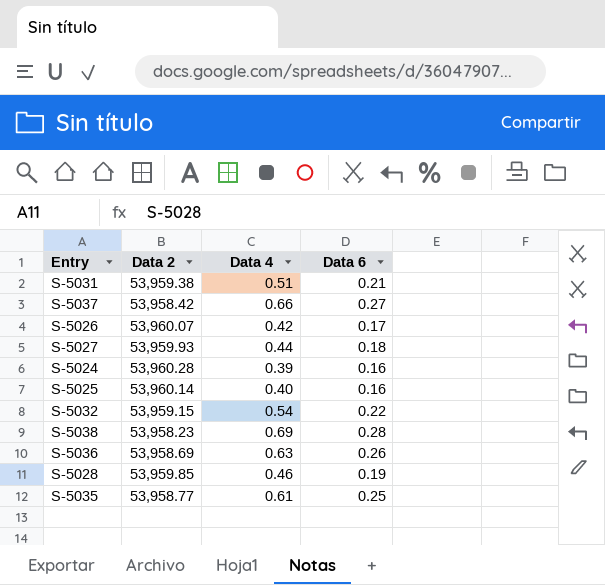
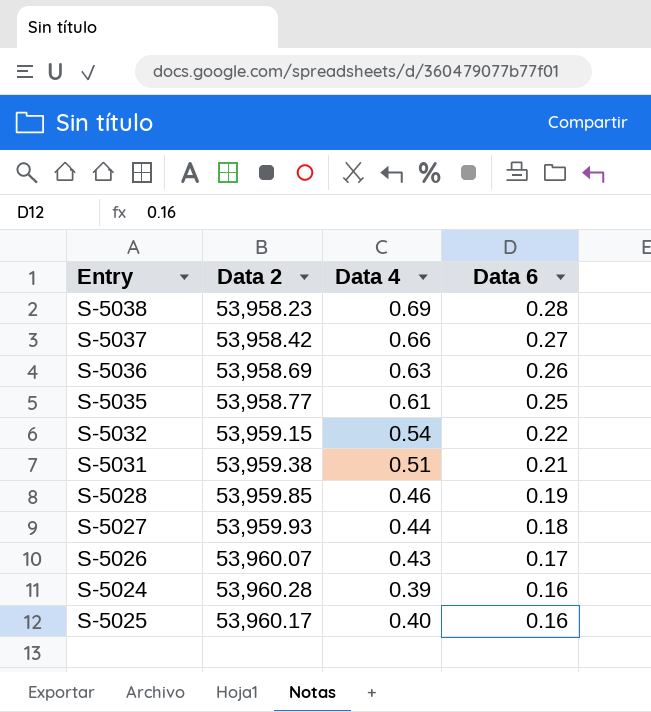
row order: none -> Data 6 descending
S-5026 | Data 4: 0.42 -> 0.43
S-5025 | Data 2: 53,960.14 -> 53,960.17

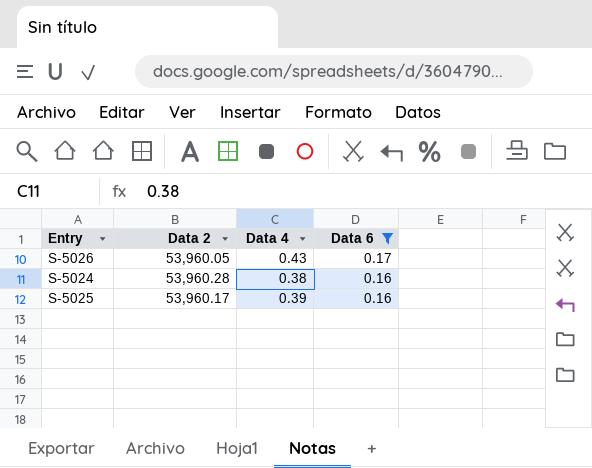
filter: none -> Data 6 <= 0.17
S-5026 | Data 2: 53,960.07 -> 53,960.05
S-5024 | Data 4: 0.39 -> 0.38
S-5025 | Data 4: 0.40 -> 0.39

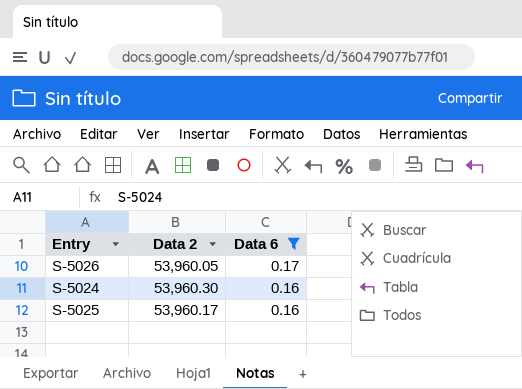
column Data 4 | position: 3 -> none
S-5024 | Data 2: 53,960.28 -> 53,960.30

